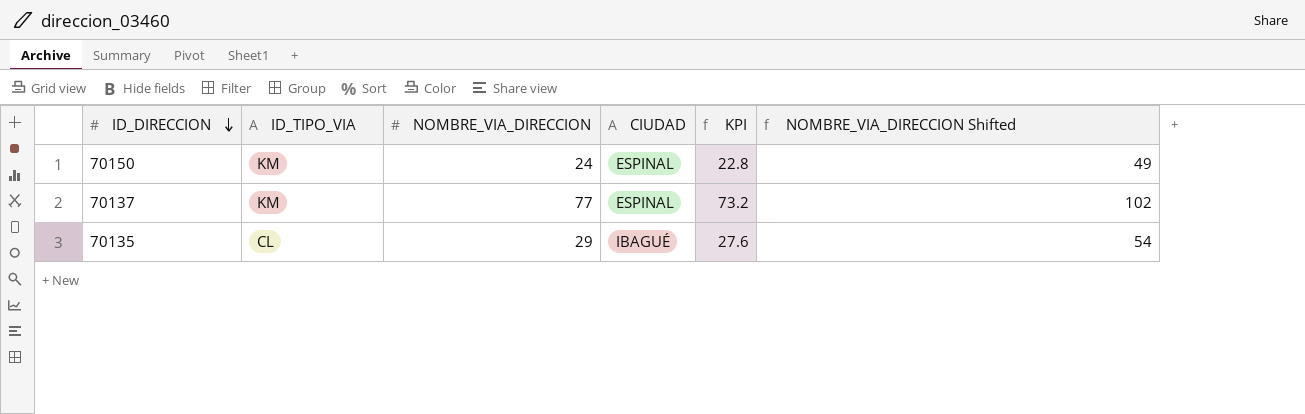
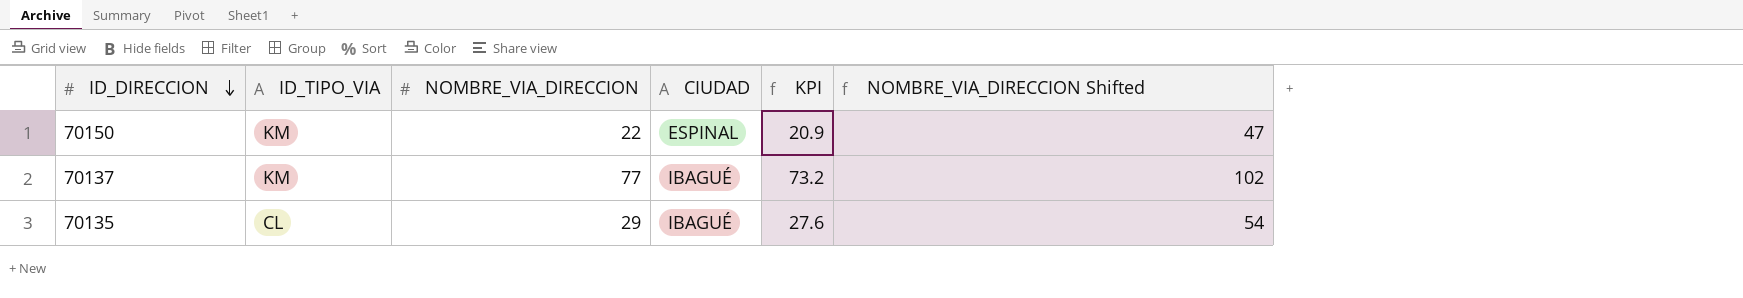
70150 | NOMBRE_VIA_DIRECCION: 24 -> 22
70150 | KPI: 22.8 -> 20.9
70150 | NOMBRE_VIA_DIRECCION Shifted: 49 -> 47
70137 | CIUDAD: ESPINAL -> IBAGUÉ

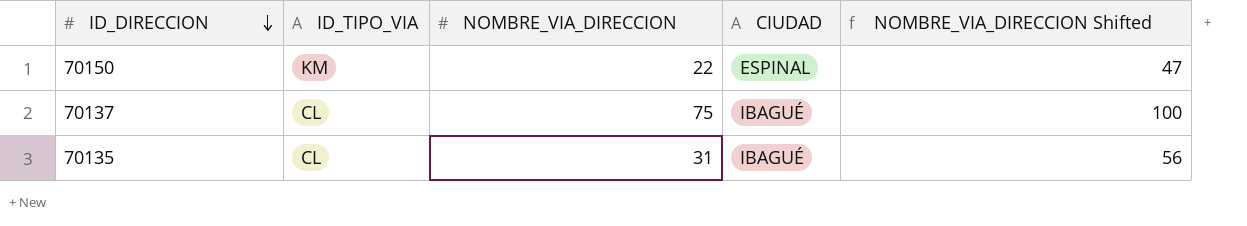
column KPI | formula: [NOMBRE_VIA_DIRECCION] * 0.95 -> none
70137 | ID_TIPO_VIA: KM -> CL
70137 | NOMBRE_VIA_DIRECCION: 77 -> 75
70137 | NOMBRE_VIA_DIRECCION Shifted: 102 -> 100
70135 | NOMBRE_VIA_DIRECCION: 29 -> 31
70135 | NOMBRE_VIA_DIRECCION Shifted: 54 -> 56

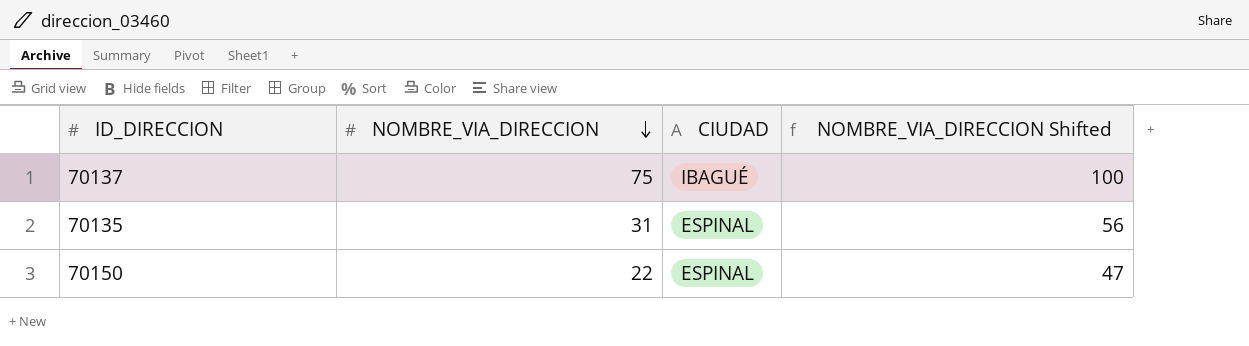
row order: ID_DIRECCION descending -> NOMBRE_VIA_DIRECCION descending
column ID_TIPO_VIA | position: 2 -> none
70135 | CIUDAD: IBAGUÉ -> ESPINAL

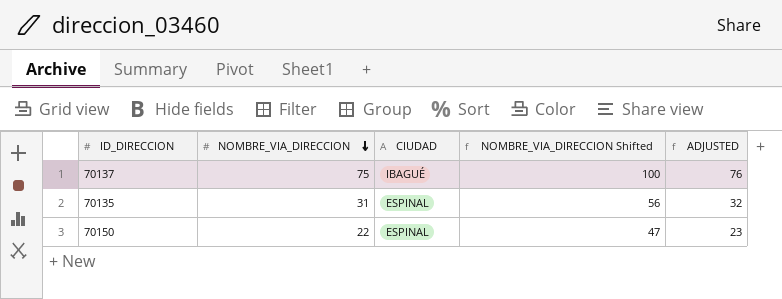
column ADJUSTED | formula: none -> [NOMBRE_VIA_DIRECCION] + 1

